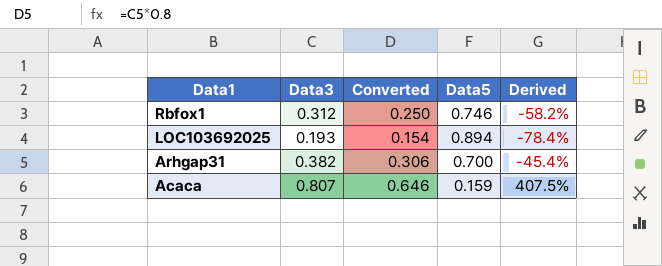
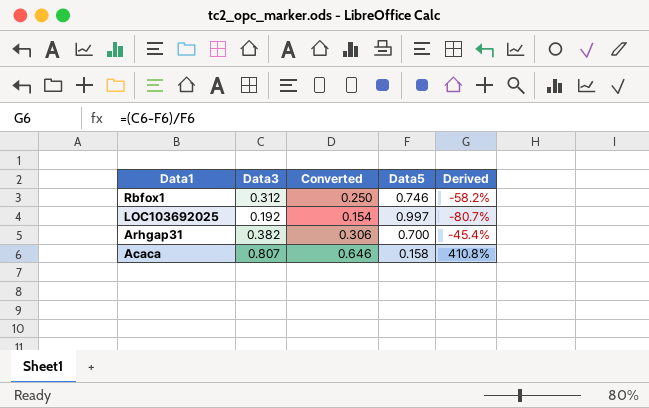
LOC103692025 | Data3: 0.193 -> 0.192
LOC103692025 | Data5: 0.894 -> 0.997
LOC103692025 | Derived: -78.4% -> -80.7%
Acaca | Data5: 0.159 -> 0.158
Acaca | Derived: 407.5% -> 410.8%

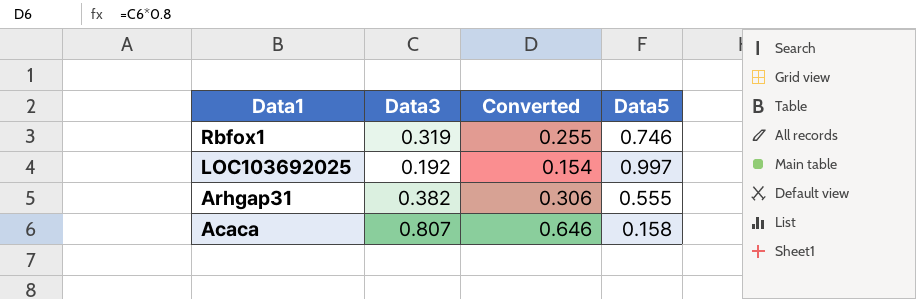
column Derived | formula: ([Data3] - [Data5]) / [Data5] -> none
Rbfox1 | Data3: 0.312 -> 0.319
Rbfox1 | Converted: 0.250 -> 0.255
Arhgap31 | Data5: 0.700 -> 0.555

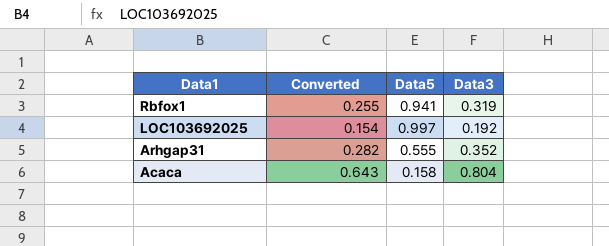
column Data3 | position: 2 -> 4
Rbfox1 | Data5: 0.746 -> 0.941
Arhgap31 | Converted: 0.306 -> 0.282
Arhgap31 | Data3: 0.382 -> 0.352
Acaca | Converted: 0.646 -> 0.643
Acaca | Data3: 0.807 -> 0.804

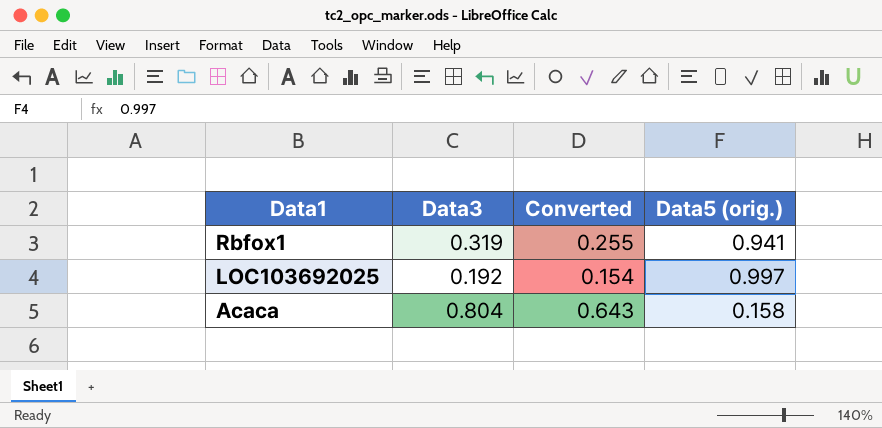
column Data3 | position: 4 -> 2
column name: Data5 -> Data5 (orig.)
row Arhgap31: 0.282 | 0.555 | 0.352 -> none

